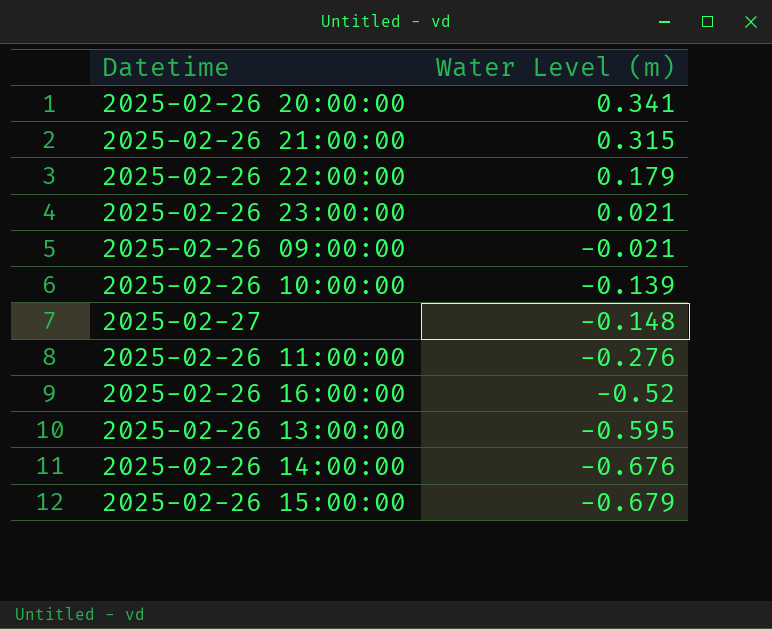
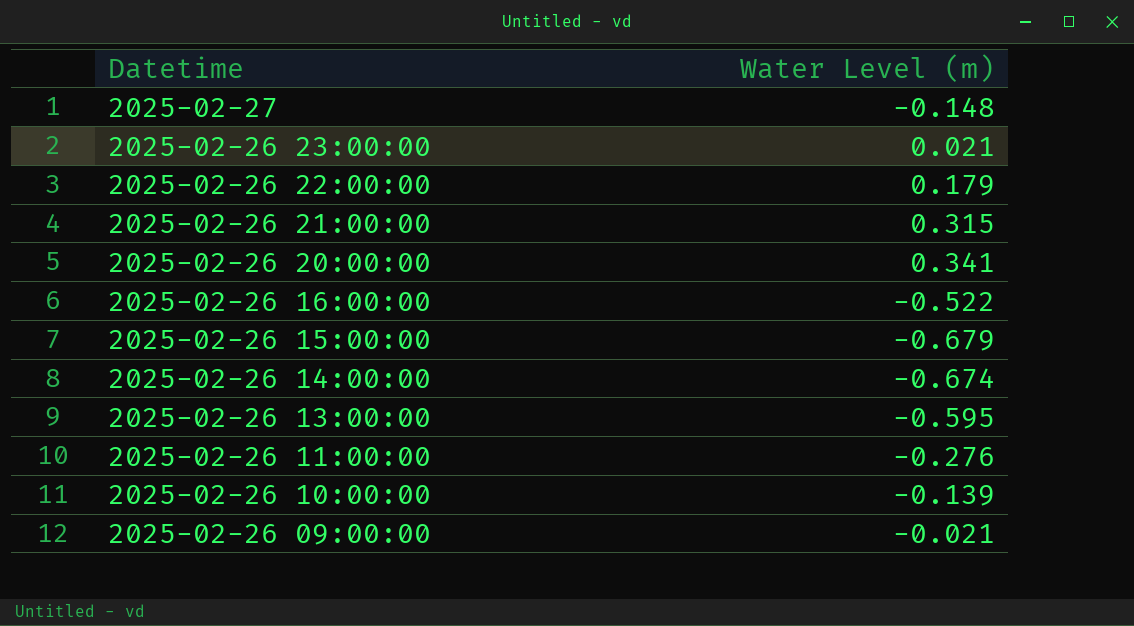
row order: Water Level (m) descending -> Datetime descending
2025-02-26 16:00:00 | Water Level (m): -0.52 -> -0.522
2025-02-26 14:00:00 | Water Level (m): -0.676 -> -0.674

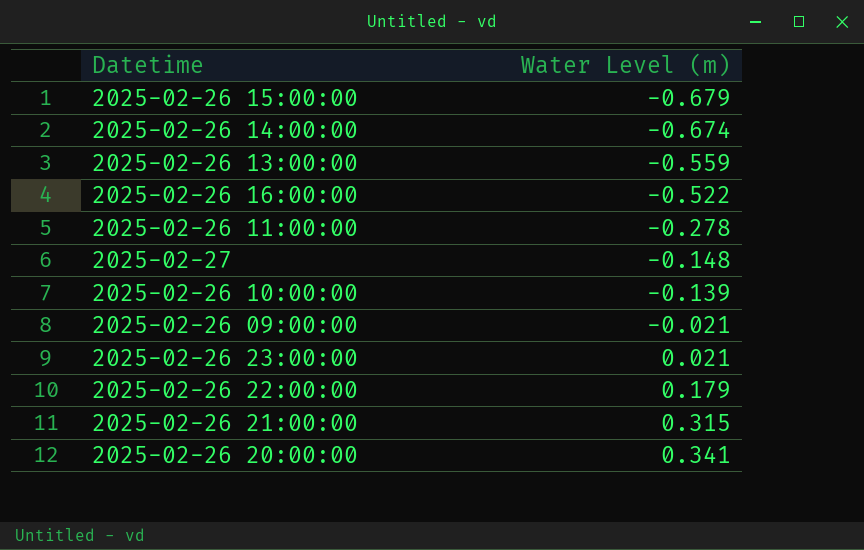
row order: Datetime descending -> Water Level (m) ascending
2025-02-26 13:00:00 | Water Level (m): -0.595 -> -0.559
2025-02-26 11:00:00 | Water Level (m): -0.276 -> -0.278

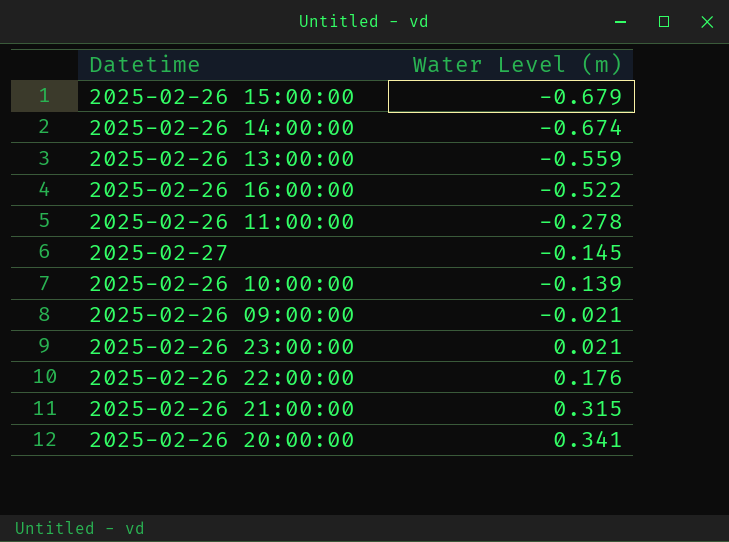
2025-02-27 | Water Level (m): -0.148 -> -0.145
2025-02-26 22:00:00 | Water Level (m): 0.179 -> 0.176

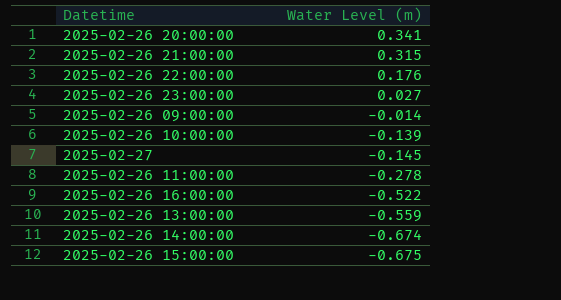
row order: Water Level (m) ascending -> Water Level (m) descending
2025-02-26 23:00:00 | Water Level (m): 0.021 -> 0.027
2025-02-26 09:00:00 | Water Level (m): -0.021 -> -0.014
2025-02-26 15:00:00 | Water Level (m): -0.679 -> -0.675

